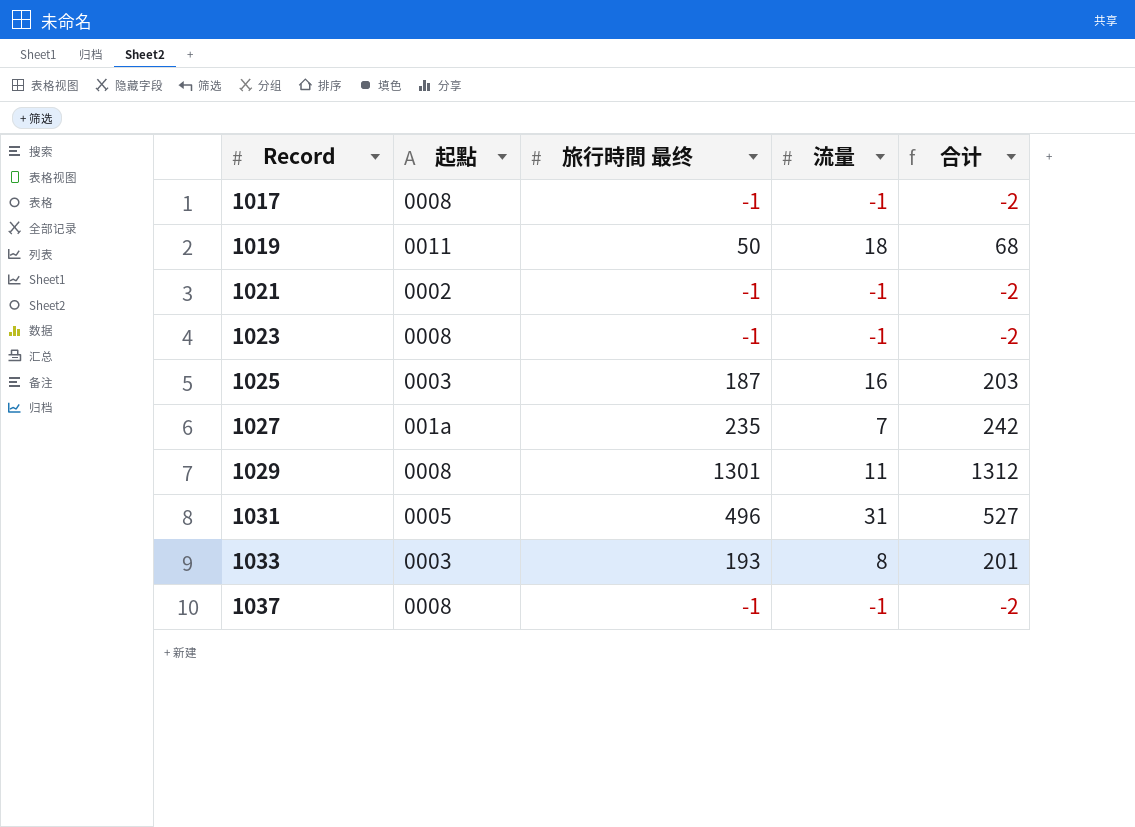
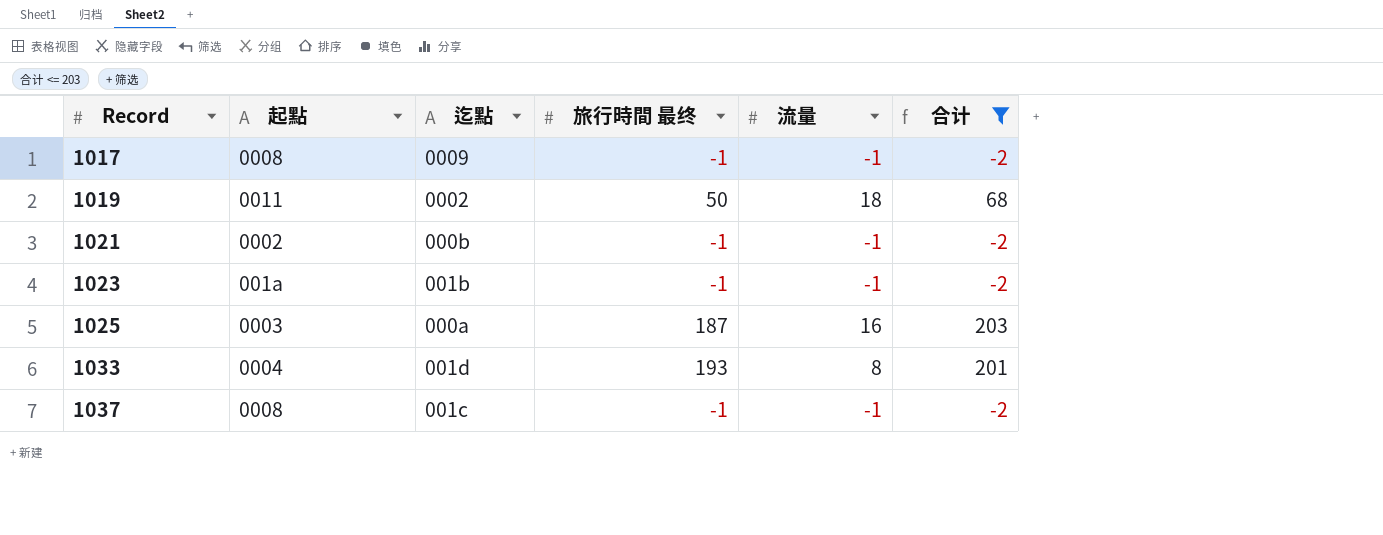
filter: none -> 合计 <= 203
column 迄點 | position: none -> 3
1023 | 起點: 0008 -> 001a
1033 | 起點: 0003 -> 0004

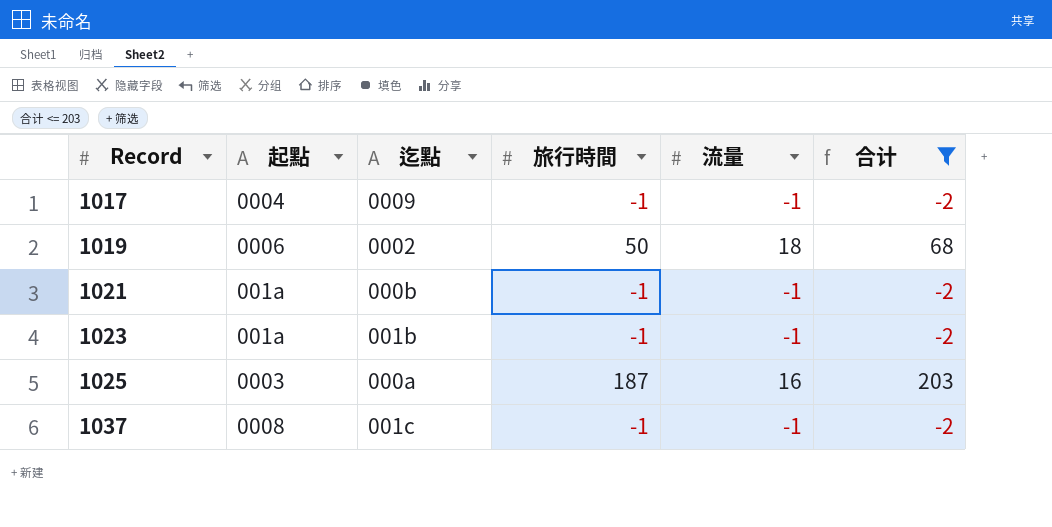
column name: 旅行時間 最终 -> 旅行時間
row 1033: 0004 | 001d | 193 | 8 | 201 -> none
1017 | 起點: 0008 -> 0004
1019 | 起點: 0011 -> 0006
1021 | 起點: 0002 -> 001a

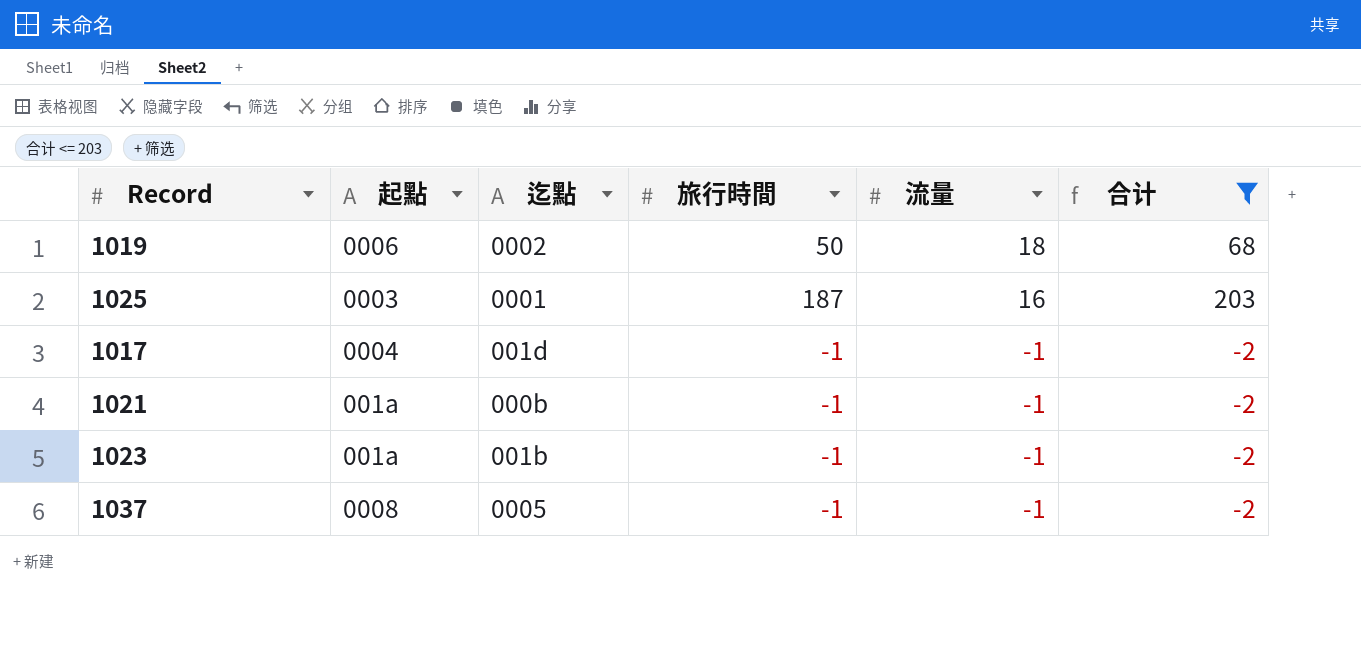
row order: Record ascending -> 流量 descending
1025 | 迄點: 000a -> 0001
1017 | 迄點: 0009 -> 001d
1037 | 迄點: 001c -> 0005

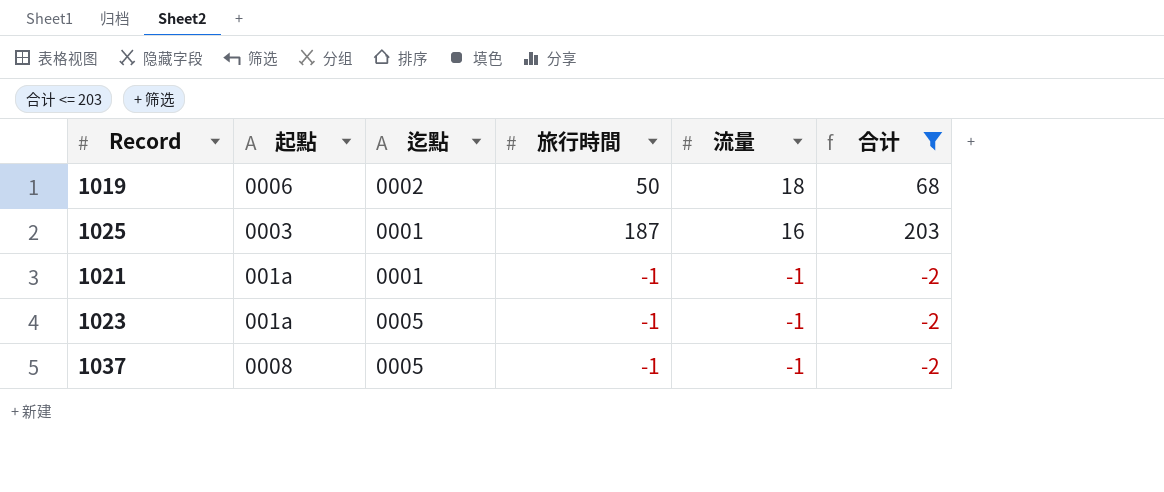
row 1017: 0004 | 001d | -1 | -1 | -2 -> none
1021 | 迄點: 000b -> 0001
1023 | 迄點: 001b -> 0005

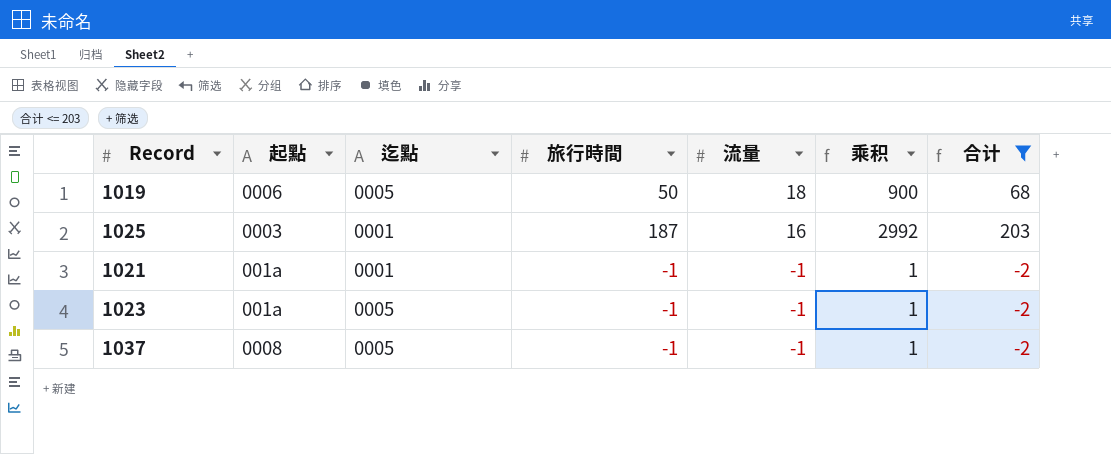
column 乘积 | formula: none -> [旅行時間] * [流量]
1019 | 迄點: 0002 -> 0005

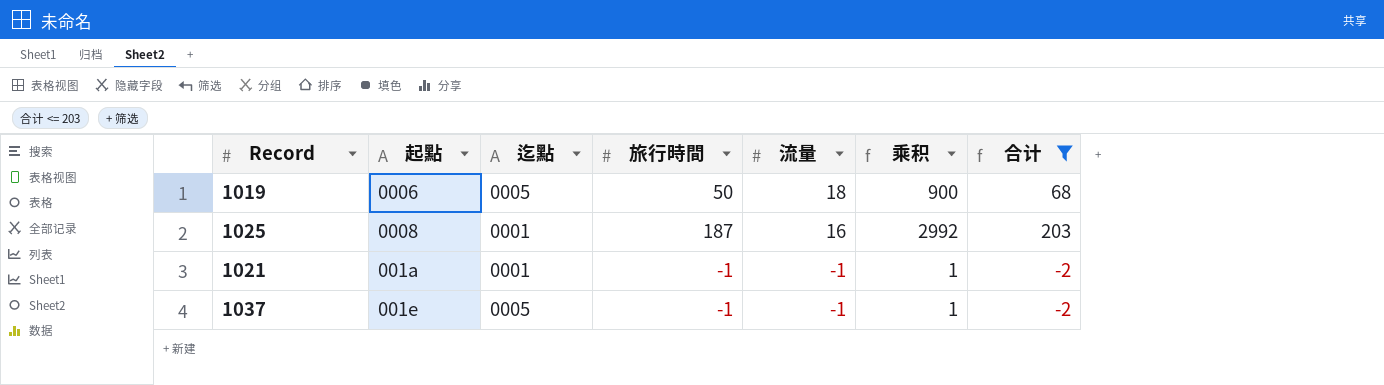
row 1023: 001a | 0005 | -1 | -1 | 1 | -2 -> none
1025 | 起點: 0003 -> 0008
1037 | 起點: 0008 -> 001e

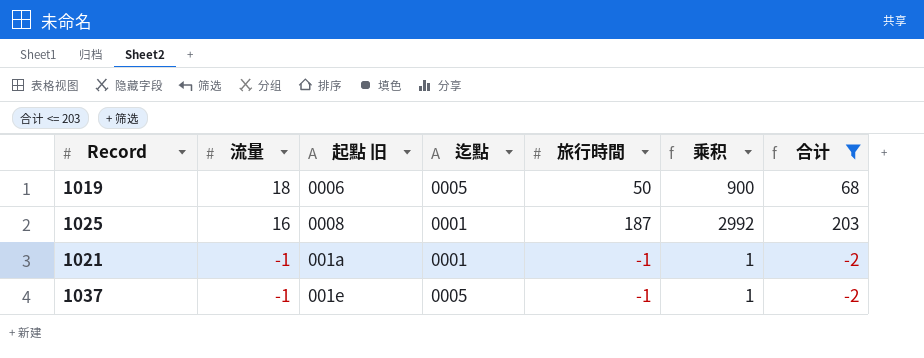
column 流量 | position: 5 -> 2
column name: 起點 -> 起點 旧

